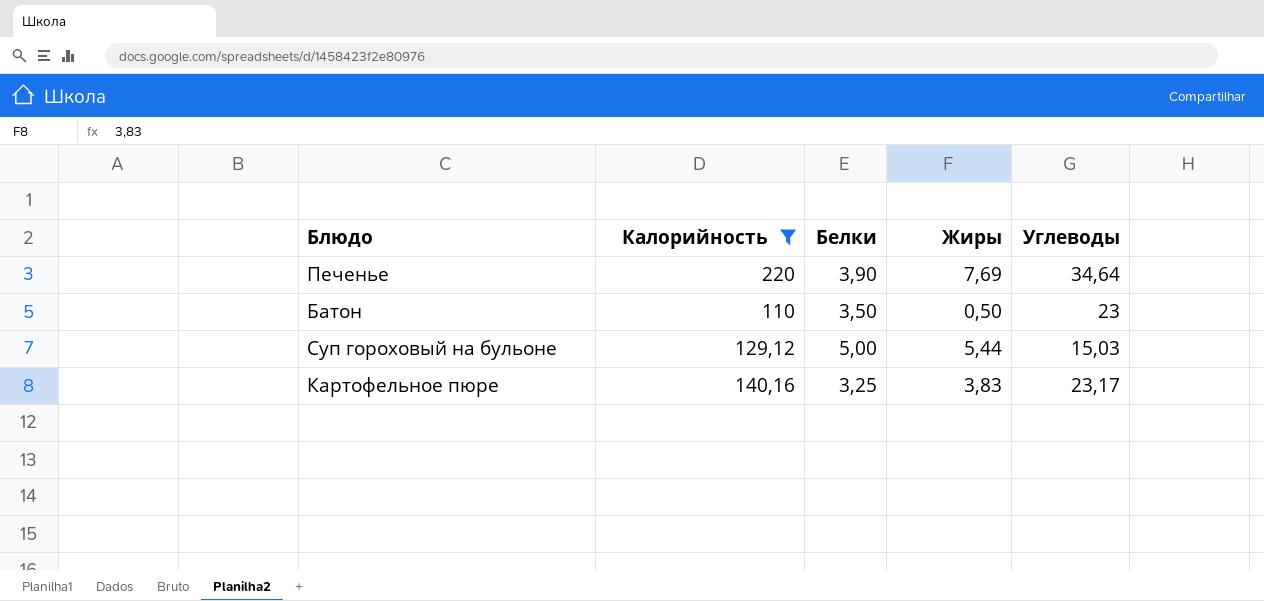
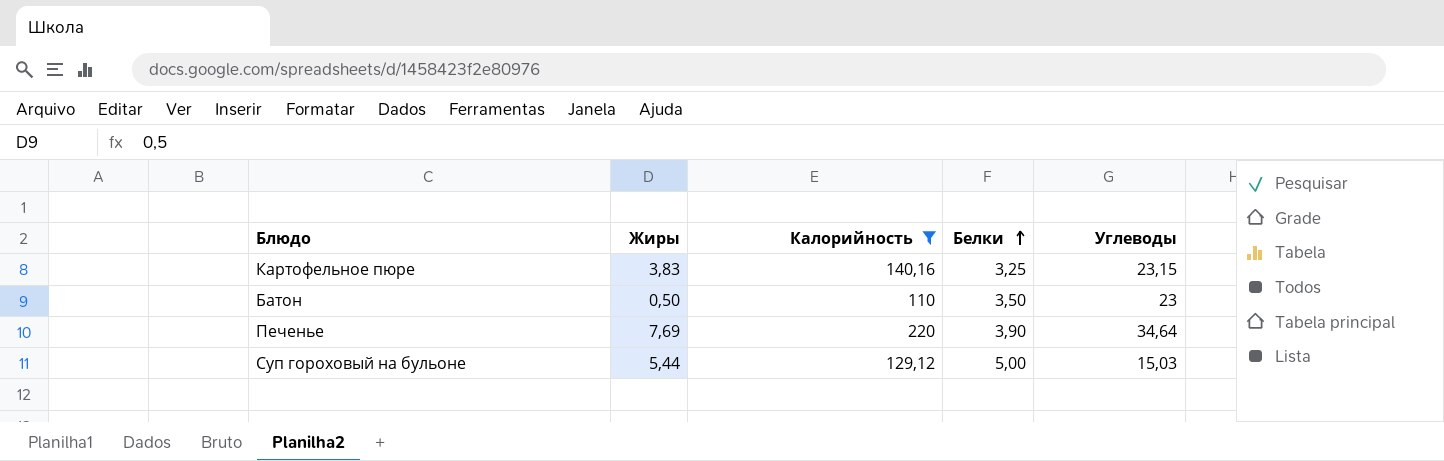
row order: none -> Белки ascending
column Жиры | position: 4 -> 2
Картофельное пюре | Углеводы: 23,17 -> 23,15

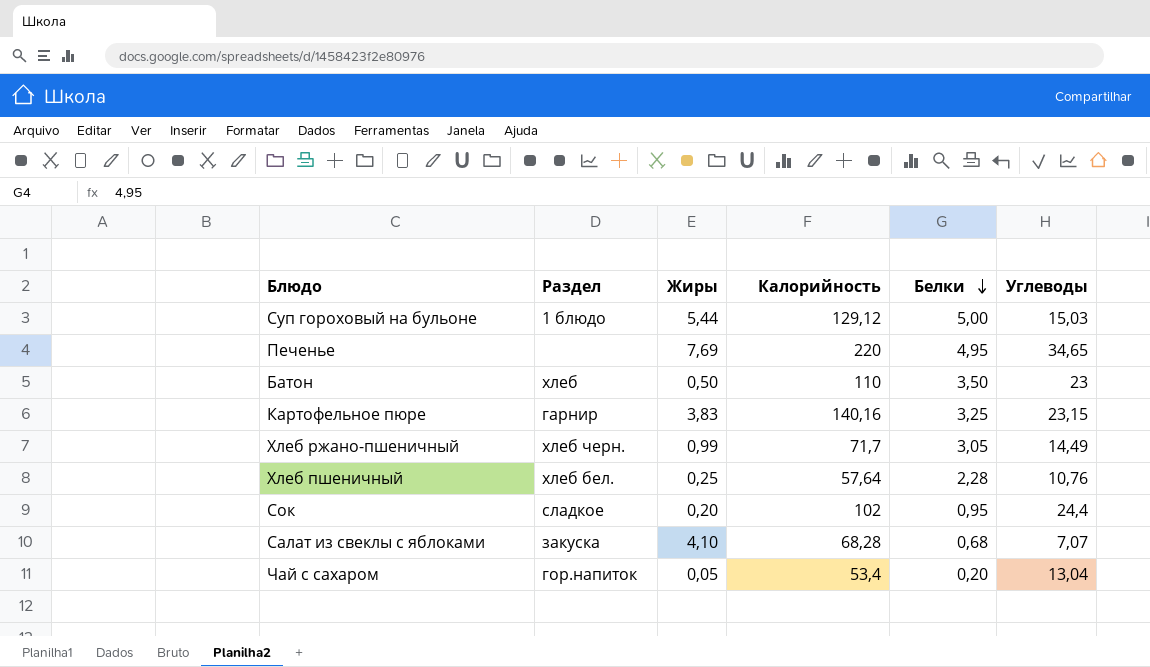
filter: Калорийность >= 110 -> none
row order: Белки ascending -> Белки descending
column Раздел | position: none -> 2
Печенье | Белки: 3,90 -> 4,95
Печенье | Углеводы: 34,64 -> 34,65

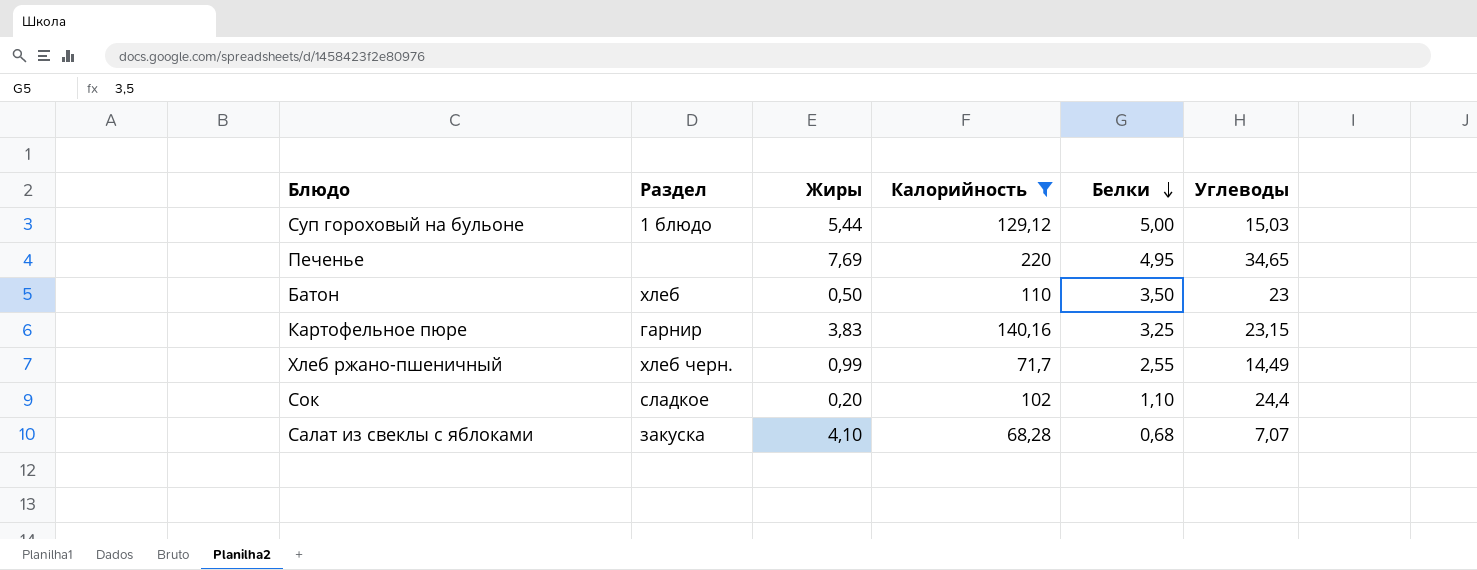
filter: none -> Калорийность >= 68,28
Хлеб ржано-пшеничный | Белки: 3,05 -> 2,55
Сок | Белки: 0,95 -> 1,10

